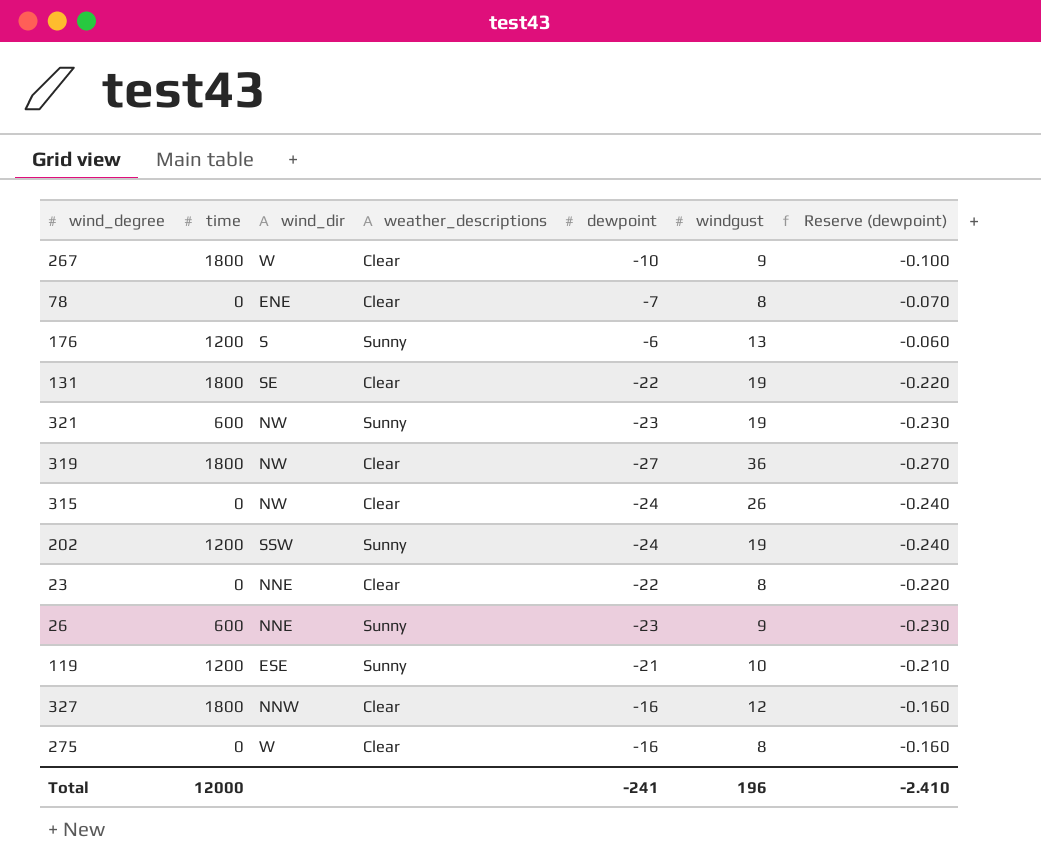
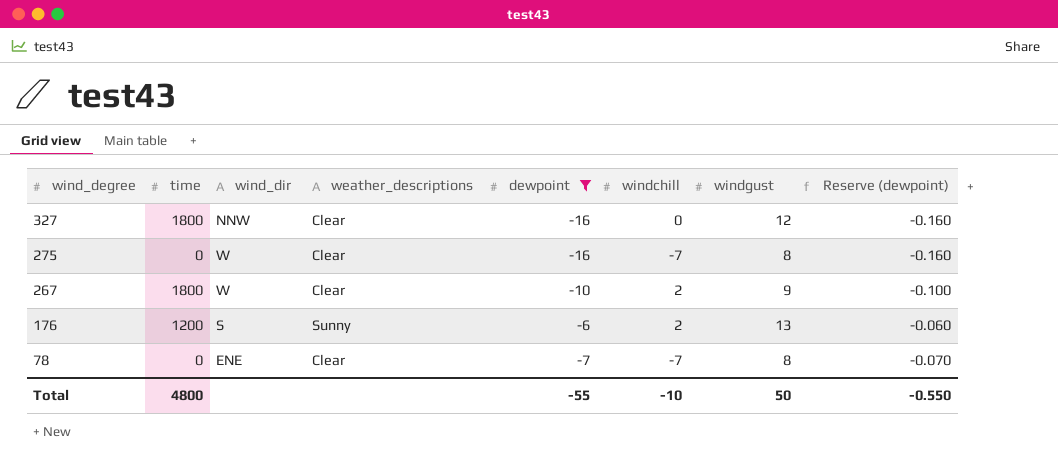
filter: none -> dewpoint >= -16
row order: none -> wind_degree descending
column windchill | position: none -> 6
Total | time: 12000 -> 4800
Total | dewpoint: -241 -> -55
Total | windgust: 196 -> 50
Total | Reserve (dewpoint): -2.410 -> -0.550

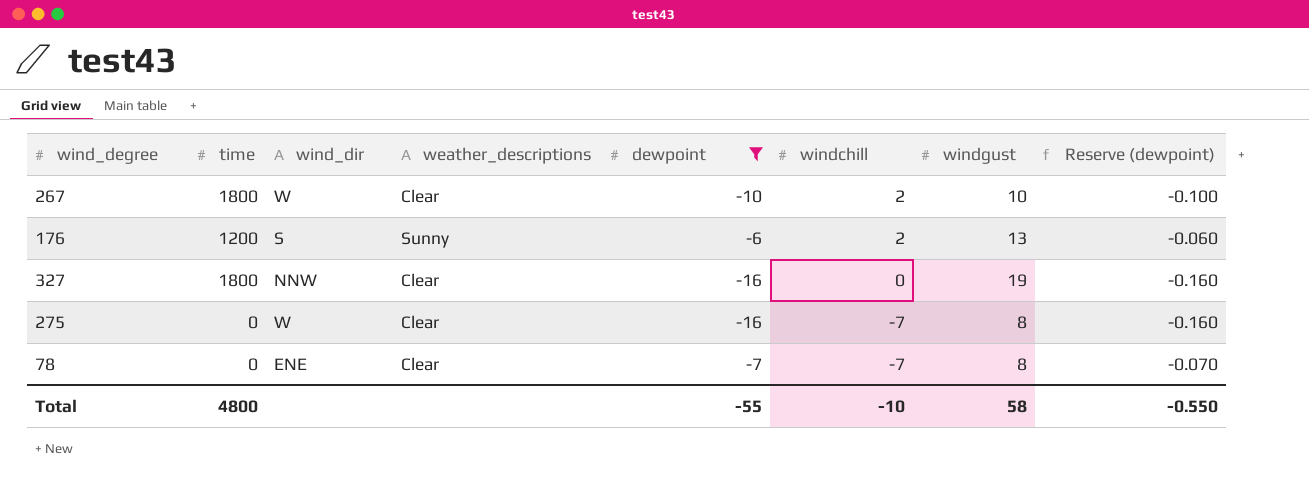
row order: wind_degree descending -> windchill descending
267 | windgust: 9 -> 10
327 | windgust: 12 -> 19
Total | windgust: 50 -> 58

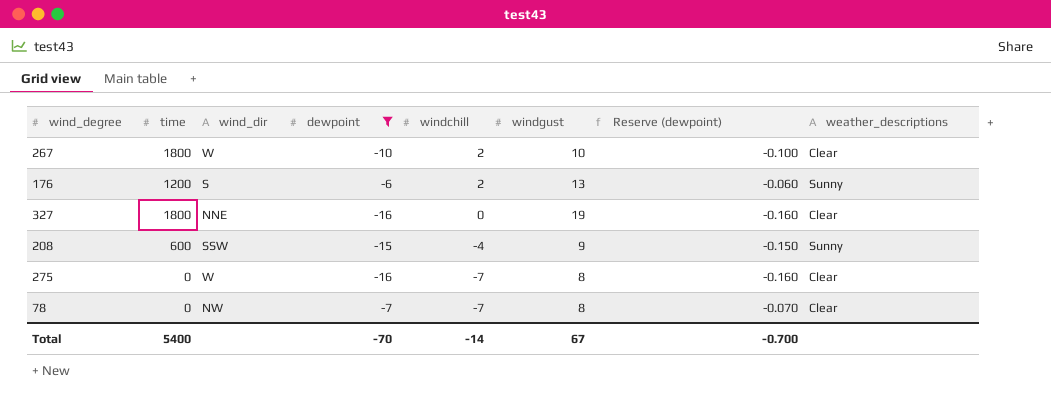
column weather_descriptions | position: 4 -> 8
327 | wind_dir: NNW -> NNE
row 208: none -> 600 | SSW | -15 | -4 | 9 | -0.150 | Sunny
78 | wind_dir: ENE -> NW
Total | time: 4800 -> 5400
Total | dewpoint: -55 -> -70
Total | windchill: -10 -> -14
Total | windgust: 58 -> 67
Total | Reserve (dewpoint): -0.550 -> -0.700

